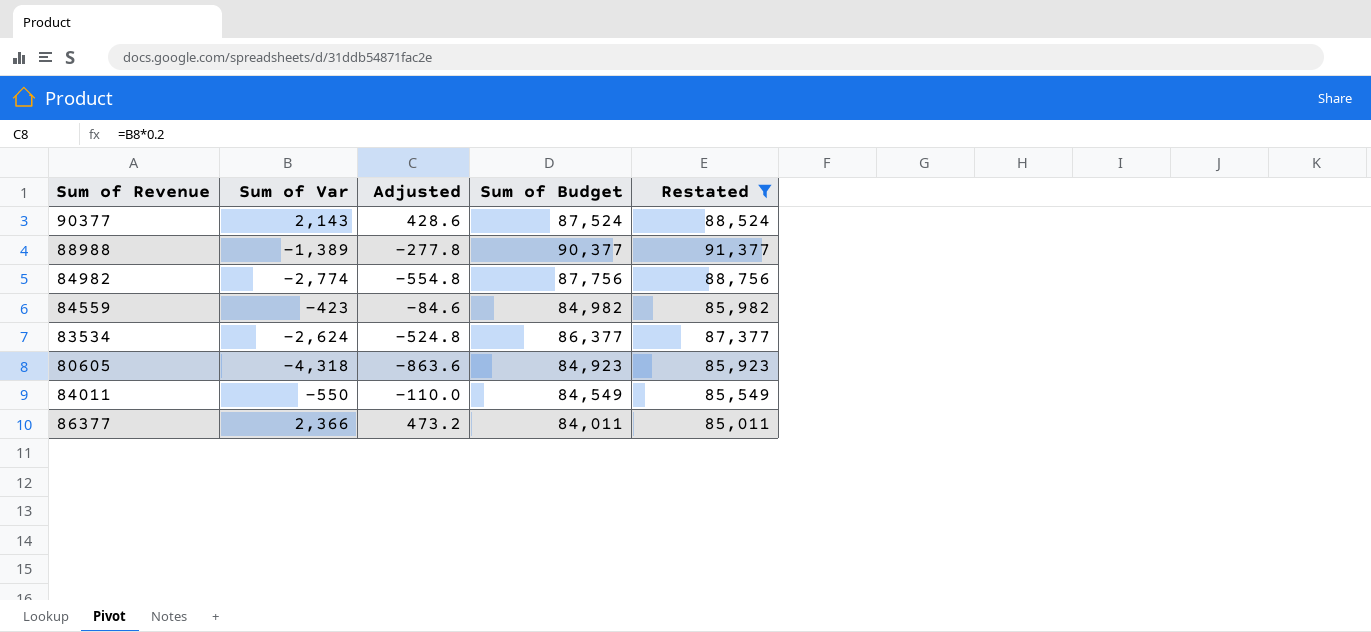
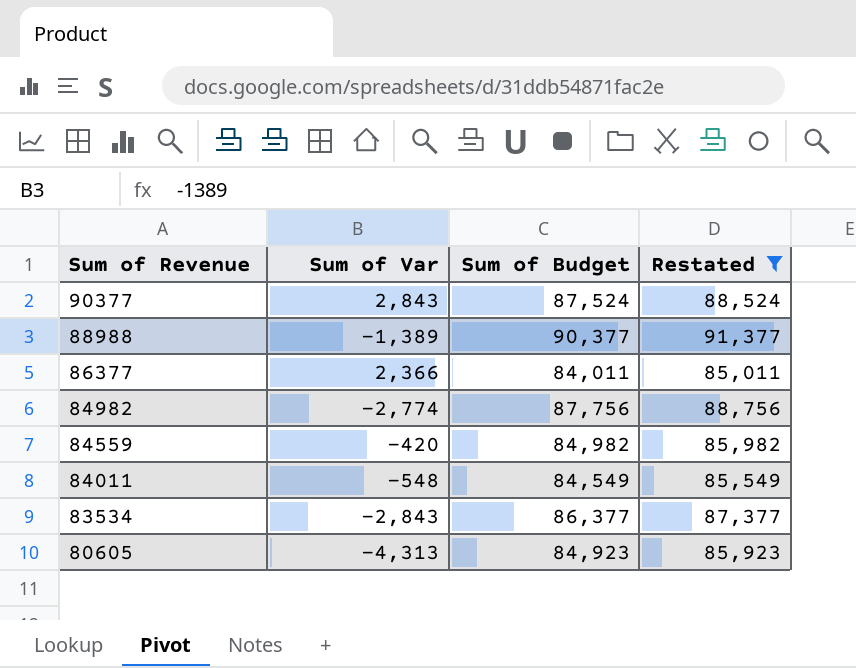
row order: none -> Sum of Revenue descending
column Adjusted | formula: [Sum of Var] * 0.2 -> none
90377 | Sum of Var: 2,143 -> 2,843
84559 | Sum of Var: -423 -> -420
84011 | Sum of Var: -550 -> -548
83534 | Sum of Var: -2,624 -> -2,843
80605 | Sum of Var: -4,318 -> -4,313

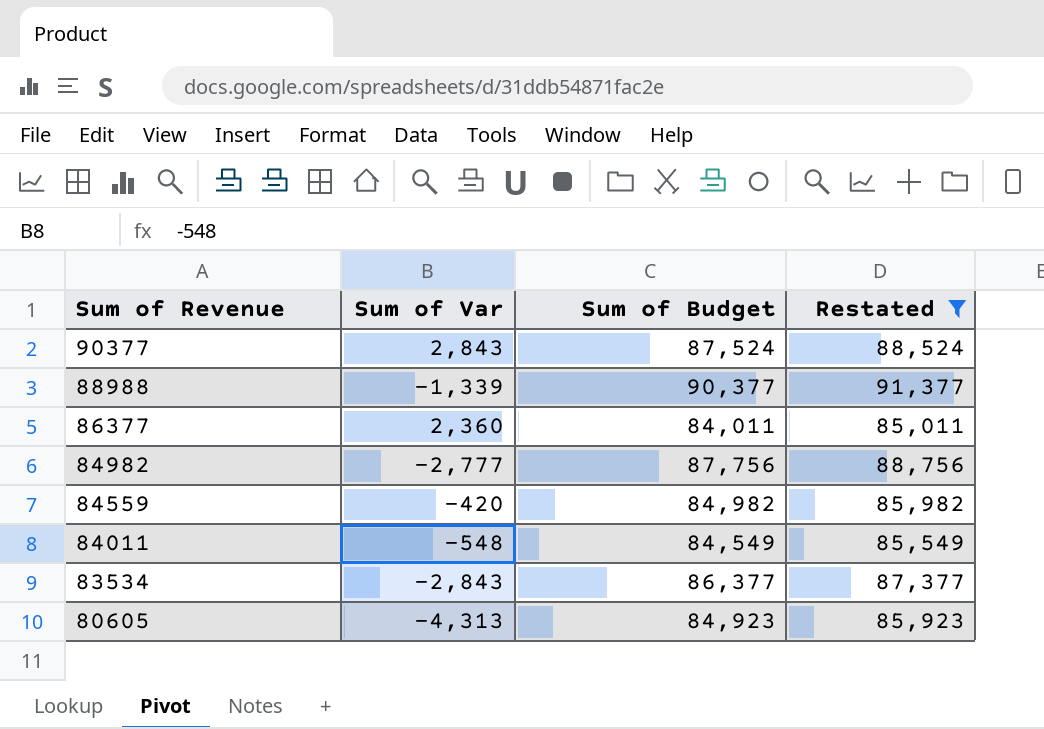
88988 | Sum of Var: -1,389 -> -1,339
86377 | Sum of Var: 2,366 -> 2,360
84982 | Sum of Var: -2,774 -> -2,777

